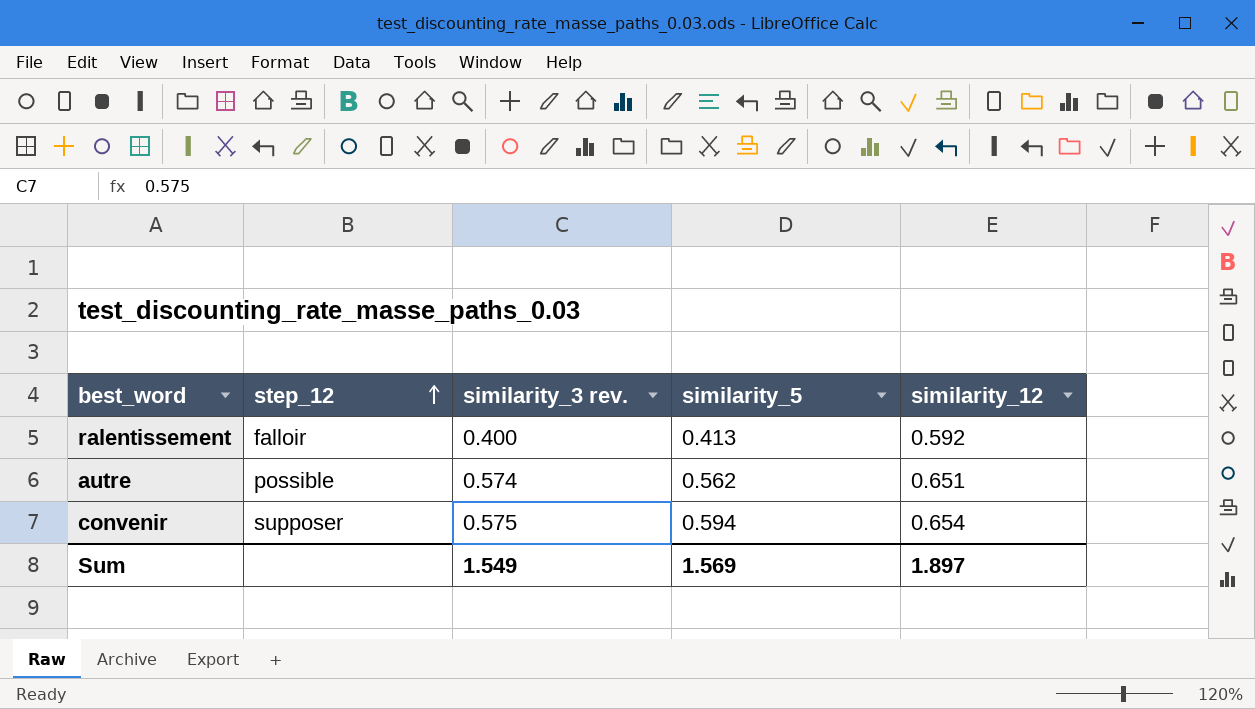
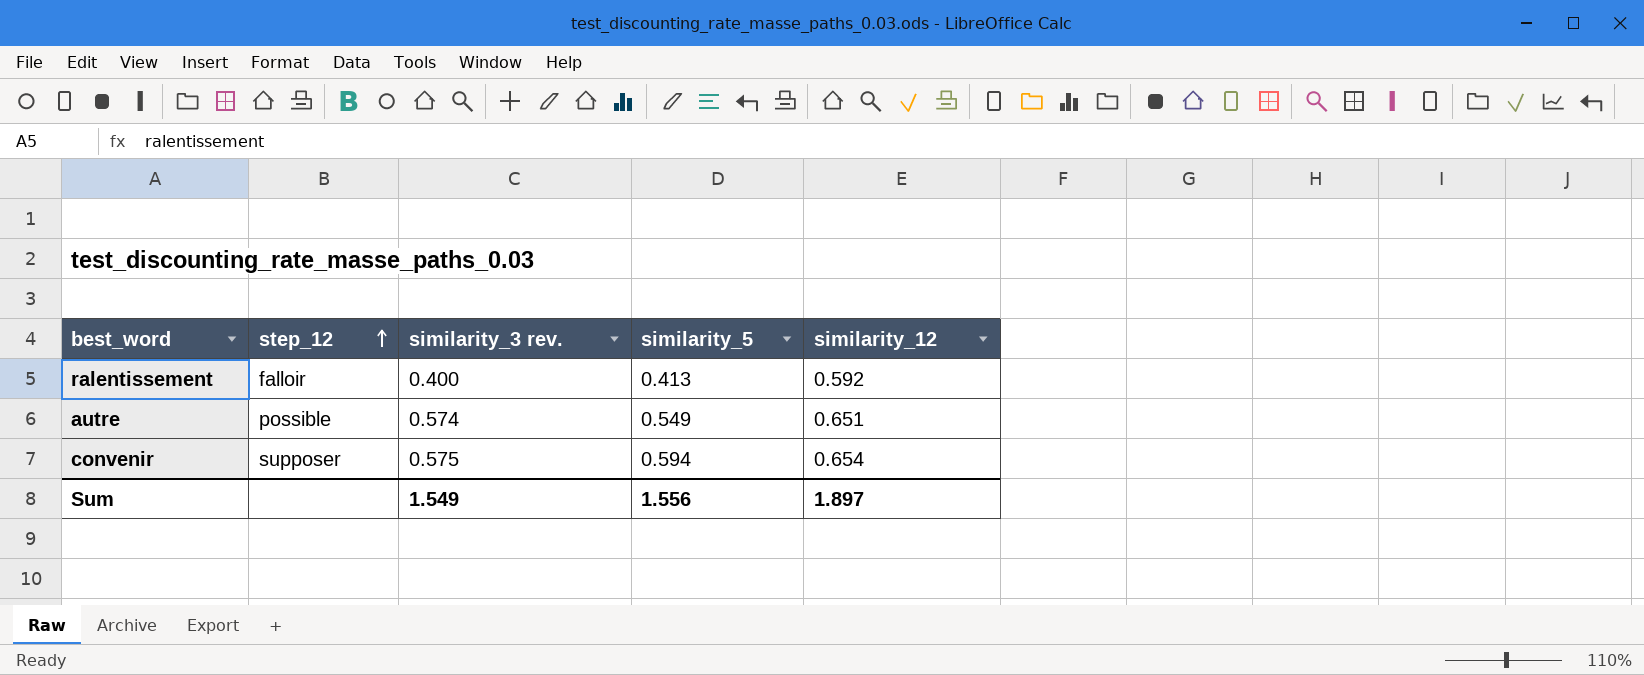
autre | similarity_5: 0.562 -> 0.549
Sum | similarity_5: 1.569 -> 1.556

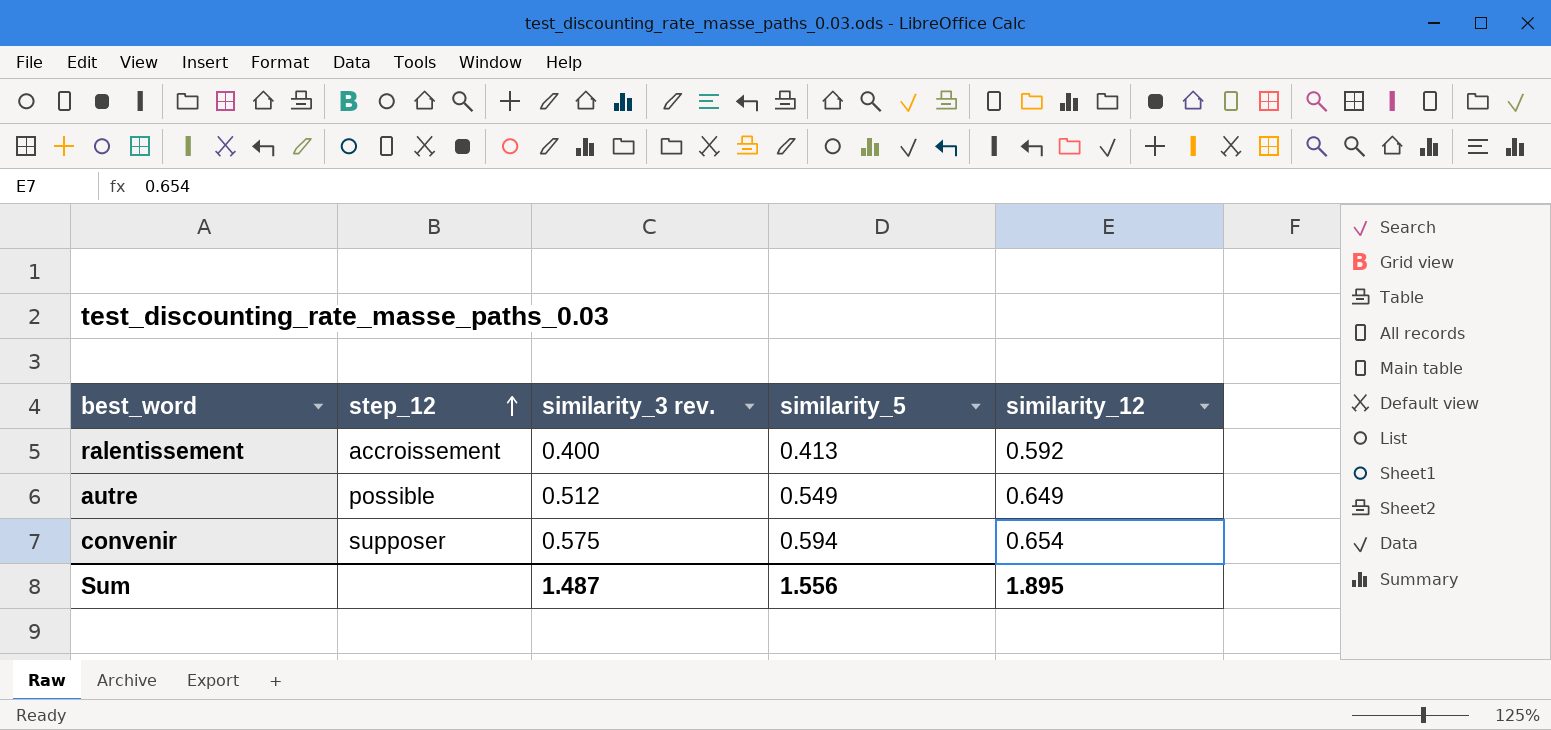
ralentissement | step_12: falloir -> accroissement
autre | similarity_3 rev.: 0.574 -> 0.512
autre | similarity_12: 0.651 -> 0.649
Sum | similarity_3 rev.: 1.549 -> 1.487
Sum | similarity_12: 1.897 -> 1.895

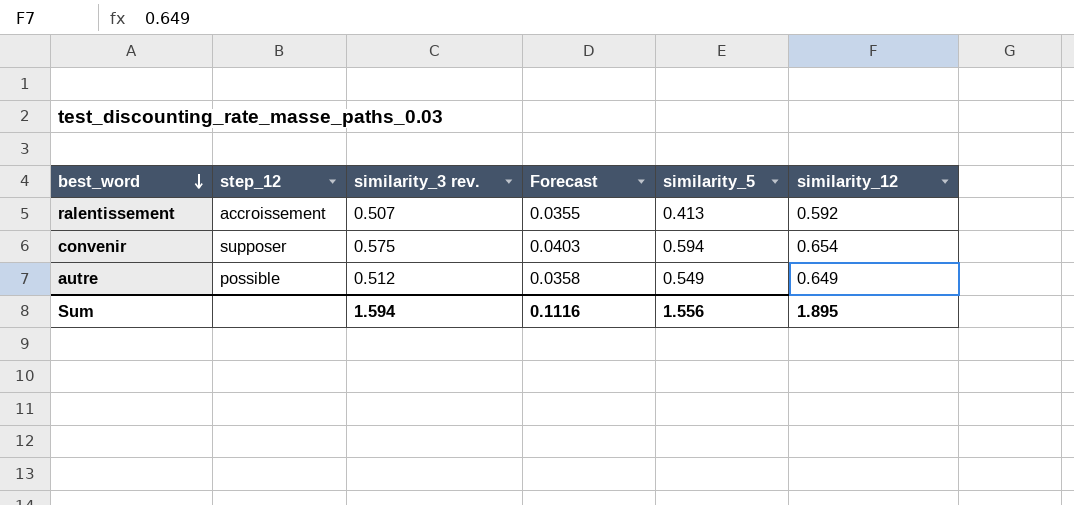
row order: step_12 ascending -> best_word descending
column Forecast | formula: none -> [similarity_3 rev.] * 0.07
ralentissement | similarity_3 rev.: 0.400 -> 0.507
Sum | similarity_3 rev.: 1.487 -> 1.594

